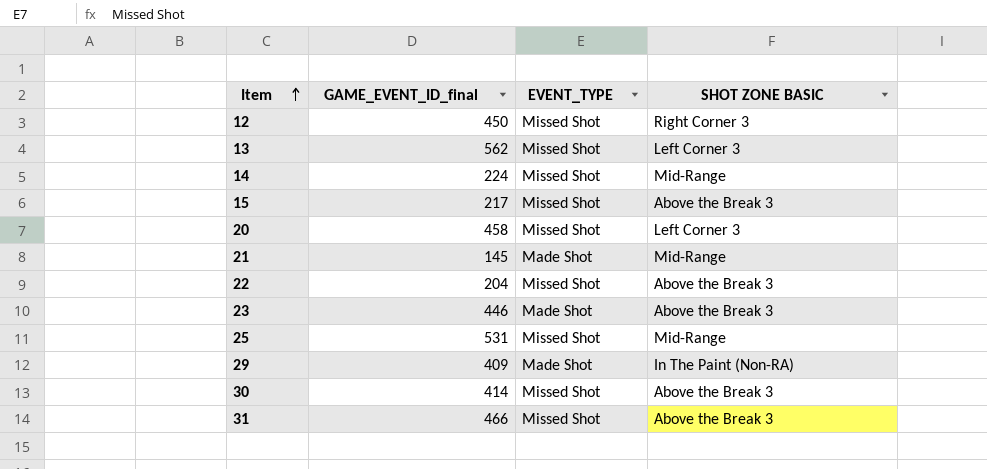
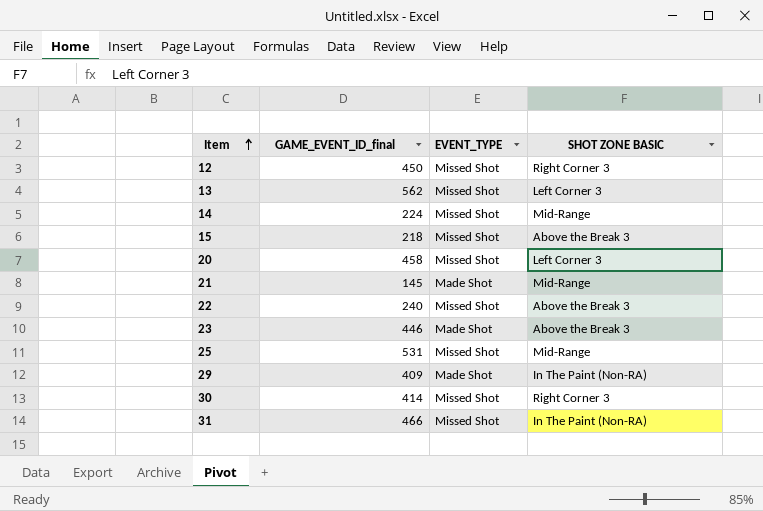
15 | GAME_EVENT_ID_final: 217 -> 218
22 | GAME_EVENT_ID_final: 204 -> 240
30 | SHOT ZONE BASIC: Above the Break 3 -> Right Corner 3
31 | SHOT ZONE BASIC: Above the Break 3 -> In The Paint (Non-RA)

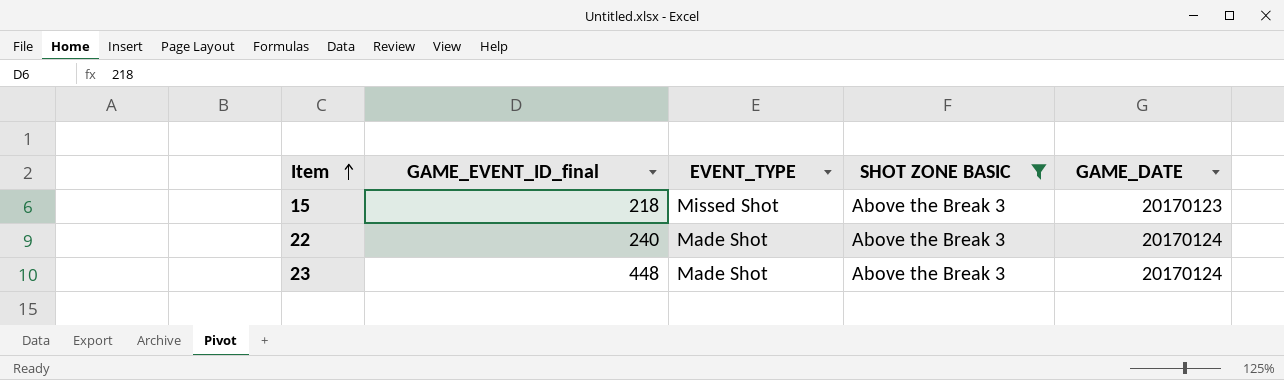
filter: none -> SHOT ZONE BASIC = Above the Break 3
column GAME_DATE | position: none -> 5
22 | EVENT_TYPE: Missed Shot -> Made Shot
23 | GAME_EVENT_ID_final: 446 -> 448

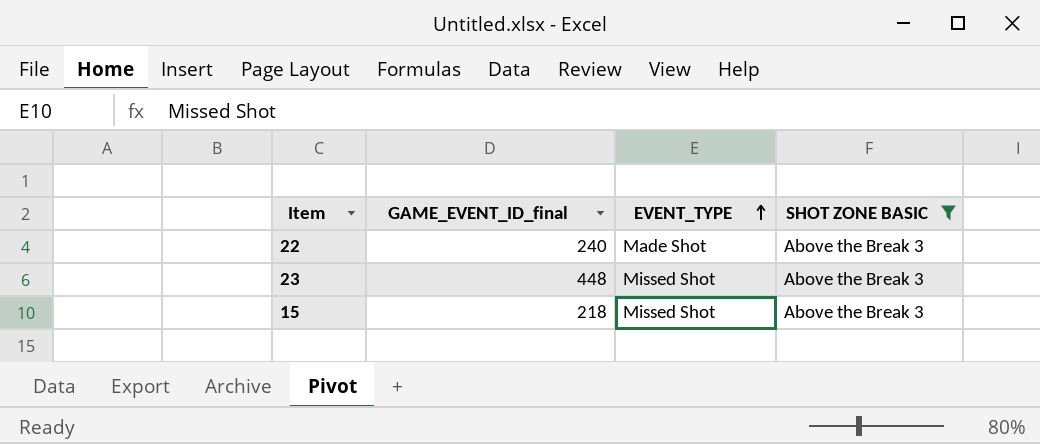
row order: Item ascending -> EVENT_TYPE ascending
column GAME_DATE | position: 5 -> none
23 | EVENT_TYPE: Made Shot -> Missed Shot

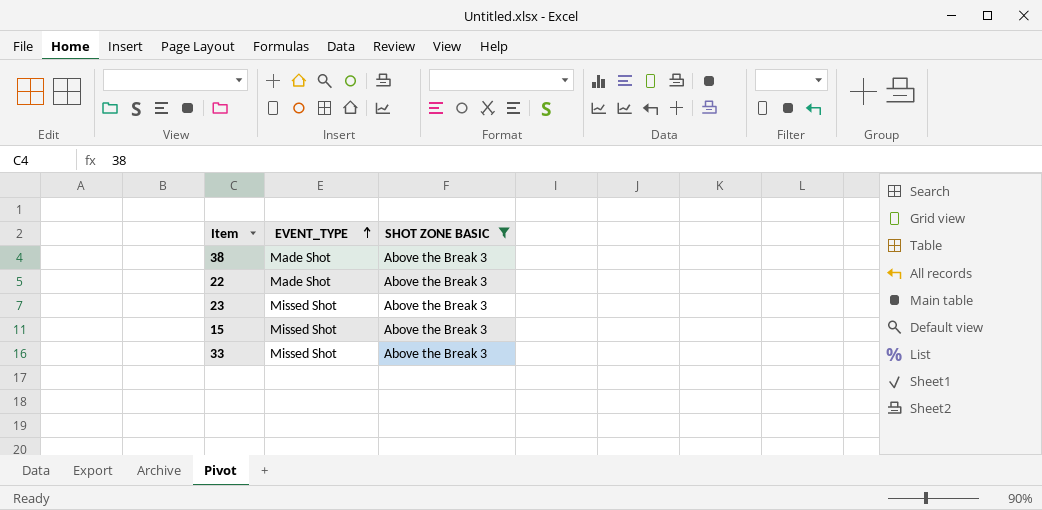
column GAME_EVENT_ID_final | position: 2 -> none
row 38: none -> Made Shot | Above the Break 3
row 33: none -> Missed Shot | Above the Break 3

